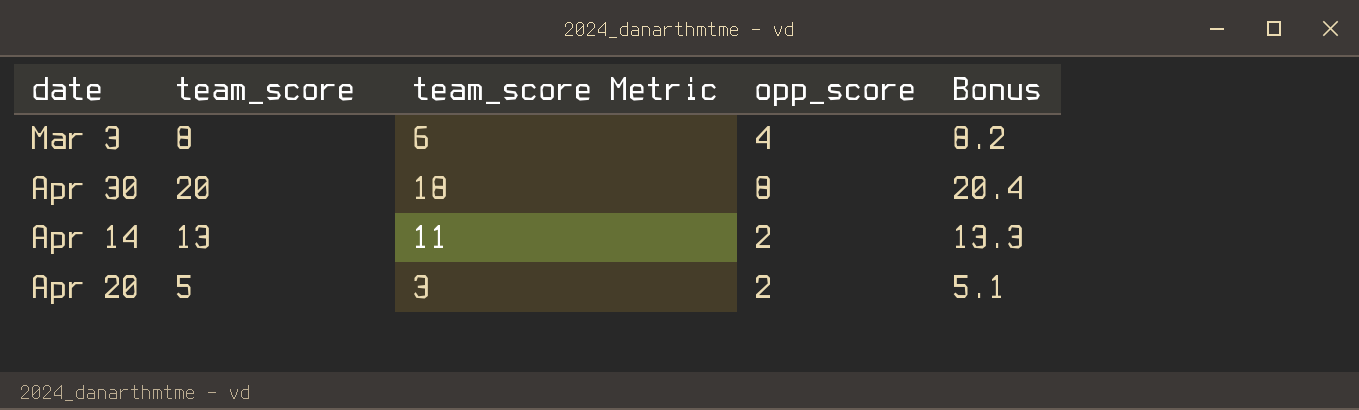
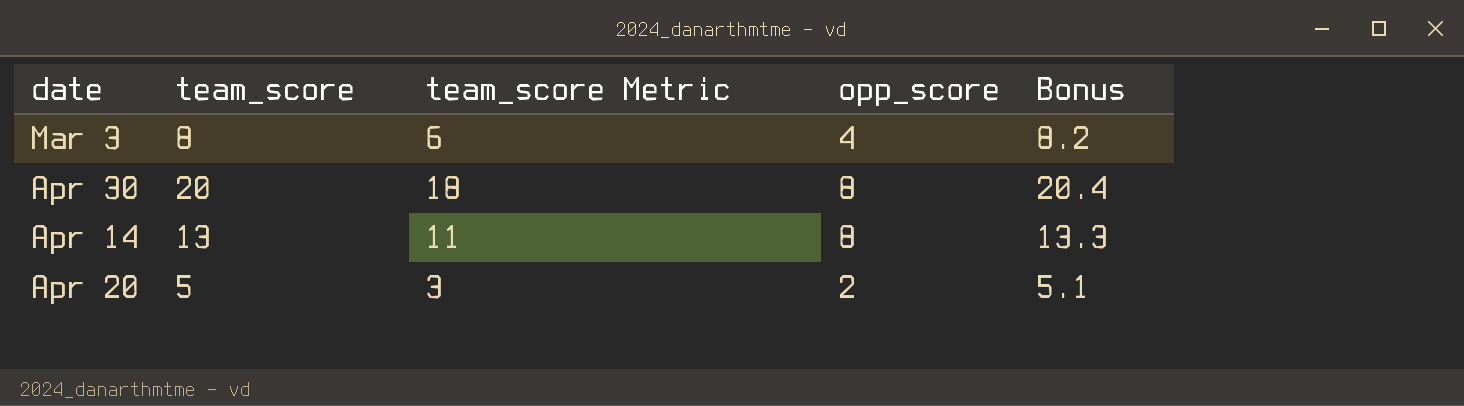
Apr 14 | opp_score: 2 -> 8

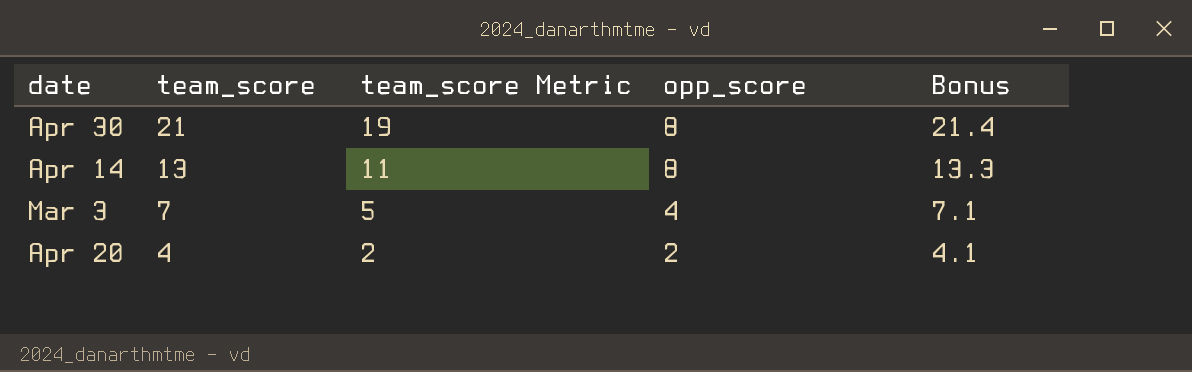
row order: none -> team_score descending
Apr 30 | team_score: 20 -> 21
Apr 30 | team_score Metric: 18 -> 19
Apr 30 | Bonus: 20.4 -> 21.4
Mar 3 | team_score: 8 -> 7
Mar 3 | team_score Metric: 6 -> 5
Mar 3 | Bonus: 8.2 -> 7.1
Apr 20 | team_score: 5 -> 4
Apr 20 | team_score Metric: 3 -> 2
Apr 20 | Bonus: 5.1 -> 4.1

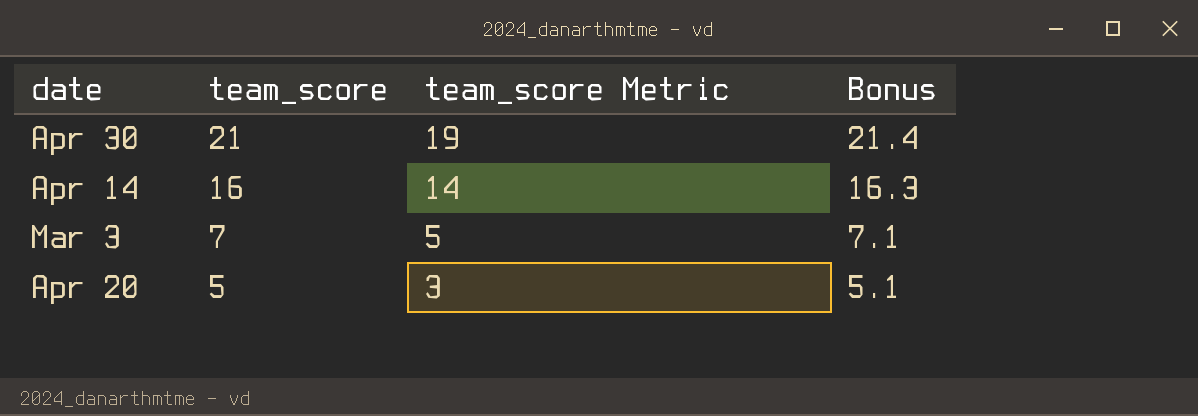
column opp_score | position: 4 -> none
Apr 14 | team_score: 13 -> 16
Apr 14 | team_score Metric: 11 -> 14
Apr 14 | Bonus: 13.3 -> 16.3
Apr 20 | team_score: 4 -> 5
Apr 20 | team_score Metric: 2 -> 3
Apr 20 | Bonus: 4.1 -> 5.1

